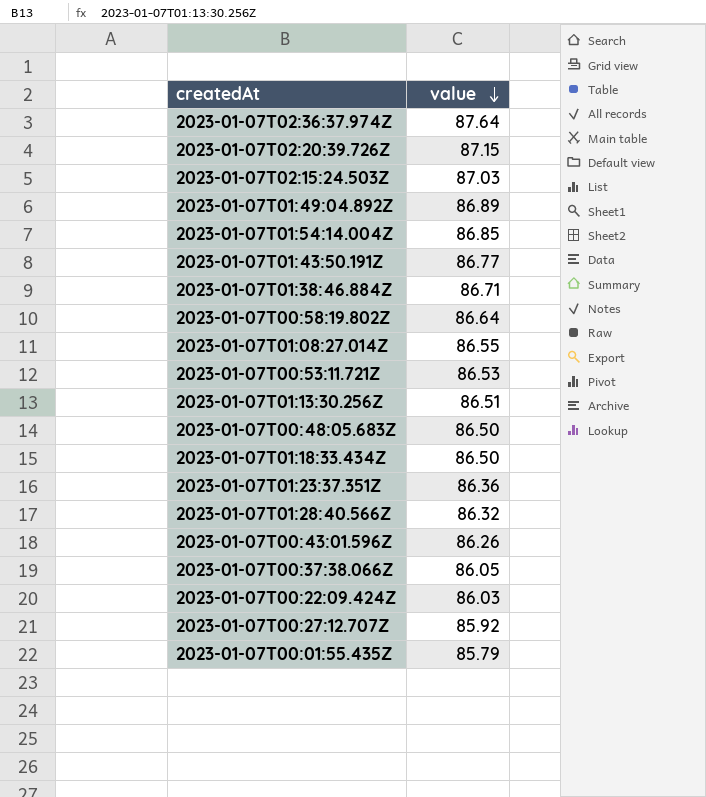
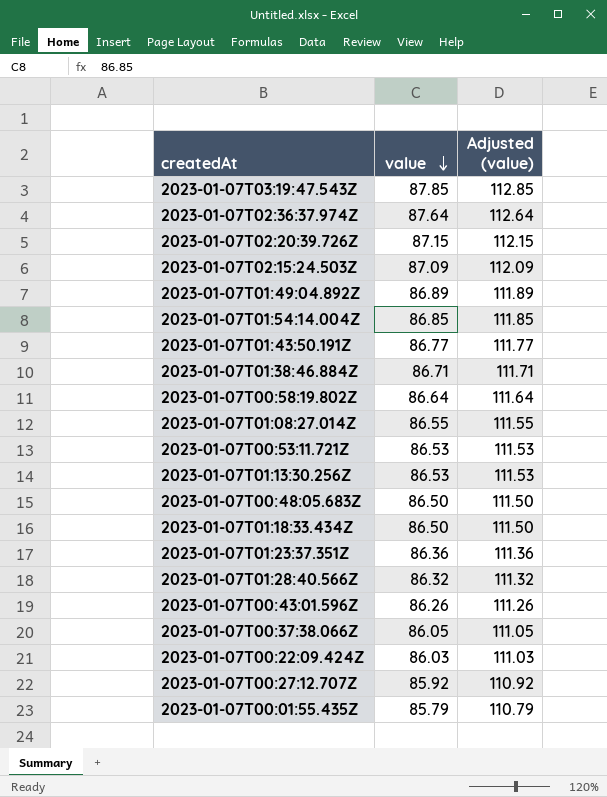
column Adjusted (value) | formula: none -> [value] + 25
row 2023-01-07T03:19:47.543Z: none -> 87.85 | 112.85
2023-01-07T02:15:24.503Z | value: 87.03 -> 87.09
2023-01-07T01:13:30.256Z | value: 86.51 -> 86.53

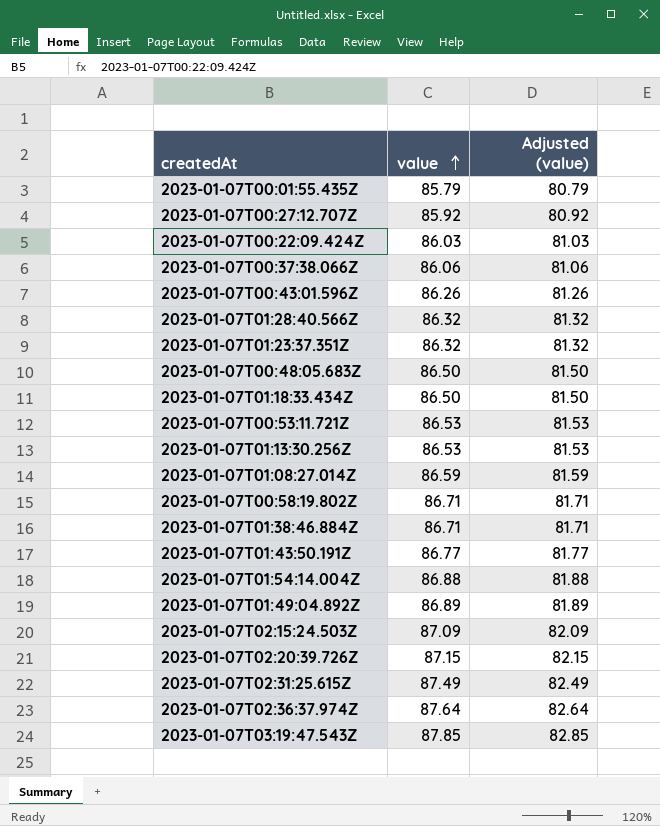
row order: value descending -> value ascending
column Adjusted (value) | formula: [value] + 25 -> [value] - 5
2023-01-07T00:37:38.066Z | value: 86.05 -> 86.06
2023-01-07T01:23:37.351Z | value: 86.36 -> 86.32
2023-01-07T01:08:27.014Z | value: 86.55 -> 86.59
2023-01-07T00:58:19.802Z | value: 86.64 -> 86.71
2023-01-07T01:54:14.004Z | value: 86.85 -> 86.88
row 2023-01-07T02:31:25.615Z: none -> 87.49 | 82.49

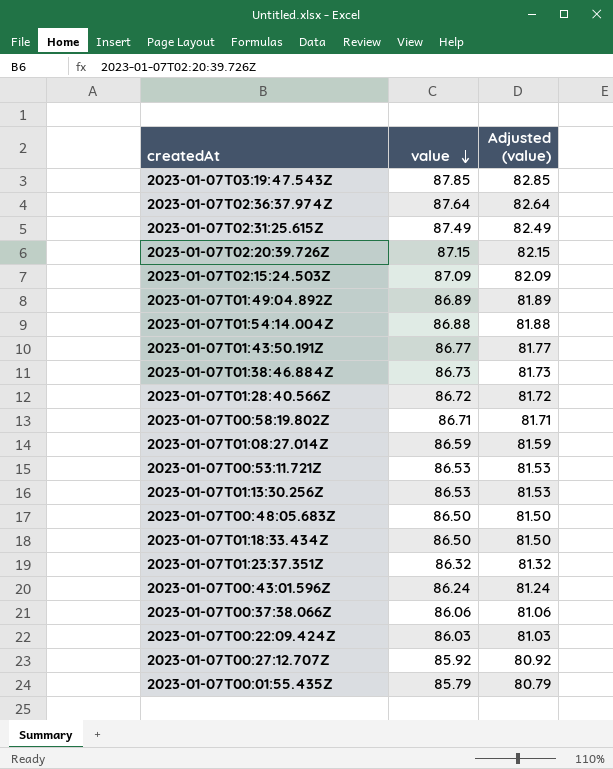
row order: value ascending -> value descending
2023-01-07T01:38:46.884Z | value: 86.71 -> 86.73
2023-01-07T01:38:46.884Z | Adjusted (value): 81.71 -> 81.73
2023-01-07T01:28:40.566Z | value: 86.32 -> 86.72
2023-01-07T01:28:40.566Z | Adjusted (value): 81.32 -> 81.72
2023-01-07T00:43:01.596Z | value: 86.26 -> 86.24
2023-01-07T00:43:01.596Z | Adjusted (value): 81.26 -> 81.24

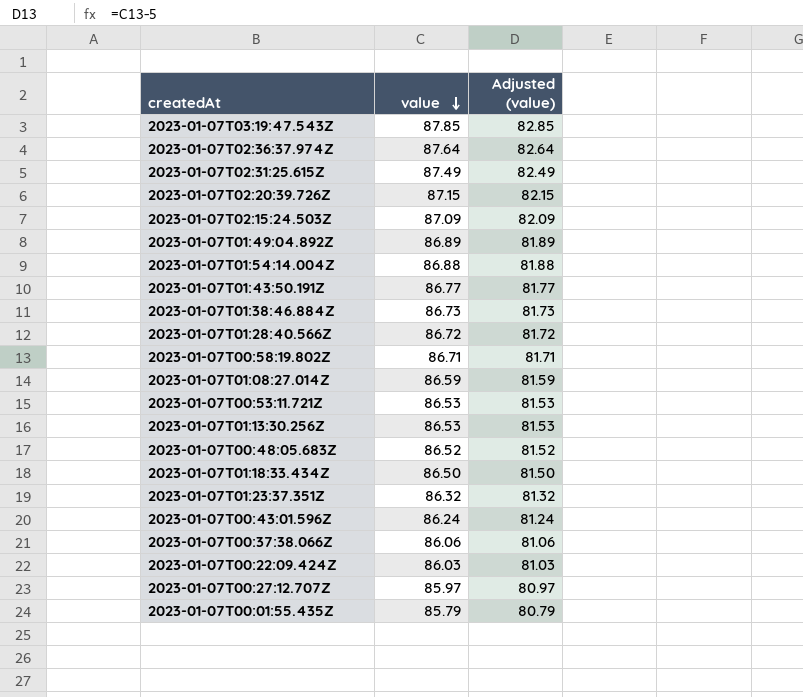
2023-01-07T00:48:05.683Z | value: 86.50 -> 86.52
2023-01-07T00:48:05.683Z | Adjusted (value): 81.50 -> 81.52
2023-01-07T00:27:12.707Z | value: 85.92 -> 85.97
2023-01-07T00:27:12.707Z | Adjusted (value): 80.92 -> 80.97

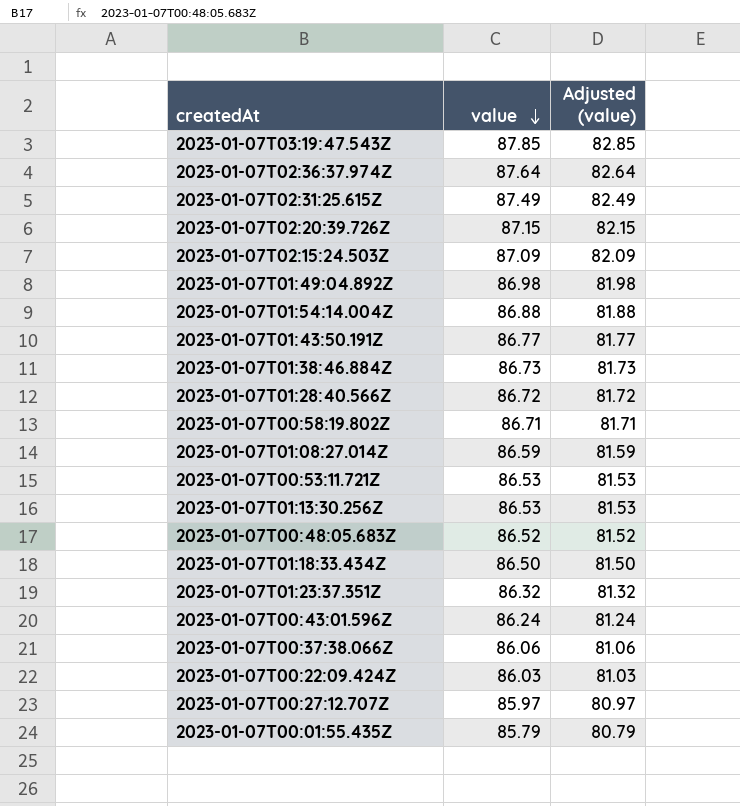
2023-01-07T01:49:04.892Z | value: 86.89 -> 86.98
2023-01-07T01:49:04.892Z | Adjusted (value): 81.89 -> 81.98

